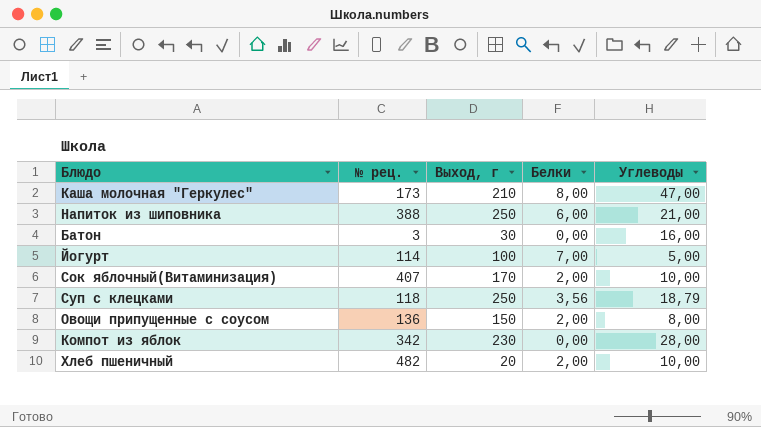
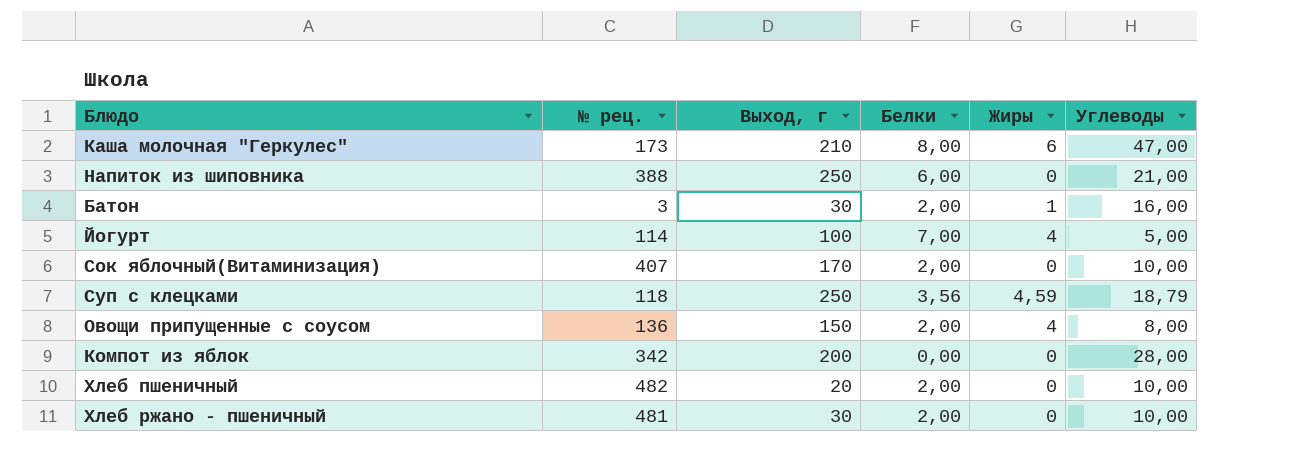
column Жиры | position: none -> 5
Батон | Белки: 0,00 -> 2,00
Компот из яблок | Выход, г: 230 -> 200
row Хлеб ржано - пшеничный: none -> 481 | 30 | 2,00 | 0 | 10,00

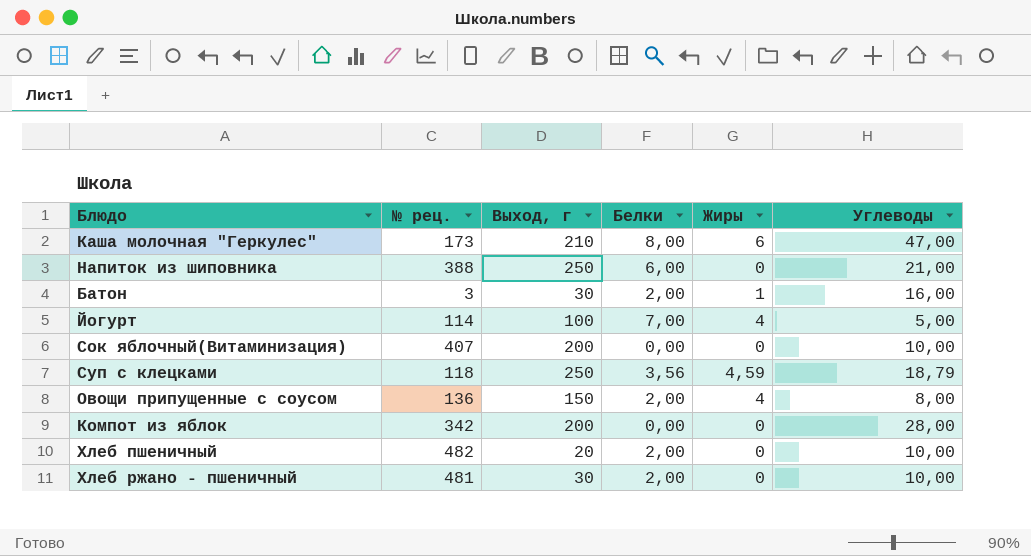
Сок яблочный(Витаминизация) | Выход, г: 170 -> 200
Сок яблочный(Витаминизация) | Белки: 2,00 -> 0,00

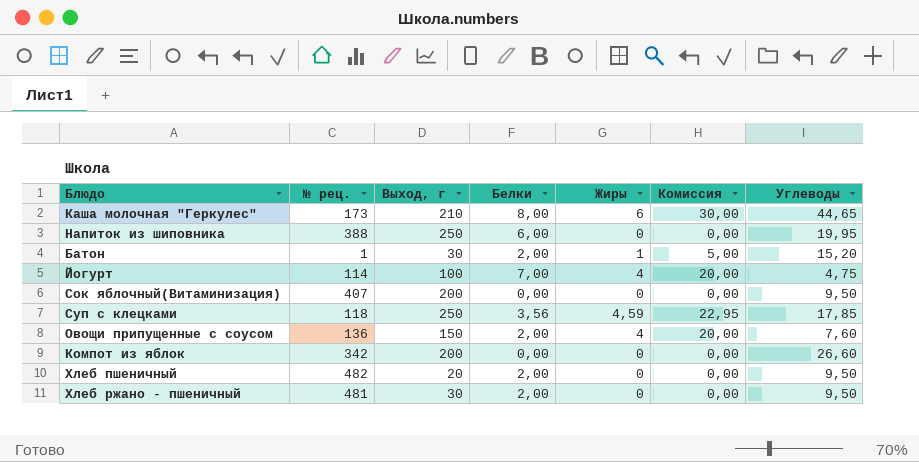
column Комиссия | formula: none -> [Жиры] * 5
Каша молочная "Геркулес" | Углеводы: 47,00 -> 44,65
Напиток из шиповника | Углеводы: 21,00 -> 19,95
Батон | № рец.: 3 -> 1
Батон | Углеводы: 16,00 -> 15,20
Йогурт | Углеводы: 5,00 -> 4,75
Сок яблочный(Витаминизация) | Углеводы: 10,00 -> 9,50
Суп с клецками | Углеводы: 18,79 -> 17,85
Овощи припущенные с соусом | Углеводы: 8,00 -> 7,60
Компот из яблок | Углеводы: 28,00 -> 26,60
Хлеб пшеничный | Углеводы: 10,00 -> 9,50
Хлеб ржано - пшеничный | Углеводы: 10,00 -> 9,50

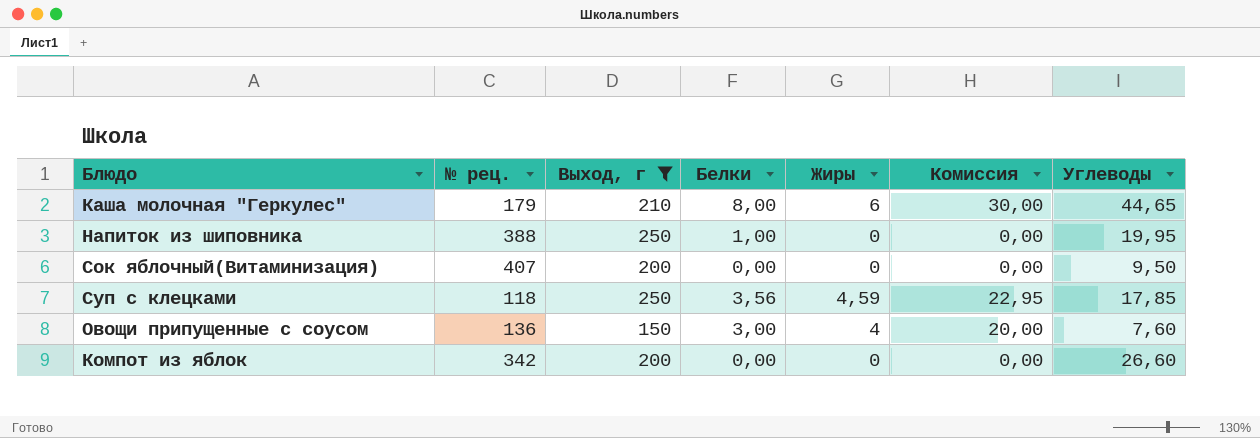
filter: none -> Выход, г >= 150
Каша молочная "Геркулес" | № рец.: 173 -> 179
Напиток из шиповника | Белки: 6,00 -> 1,00
Овощи припущенные с соусом | Белки: 2,00 -> 3,00

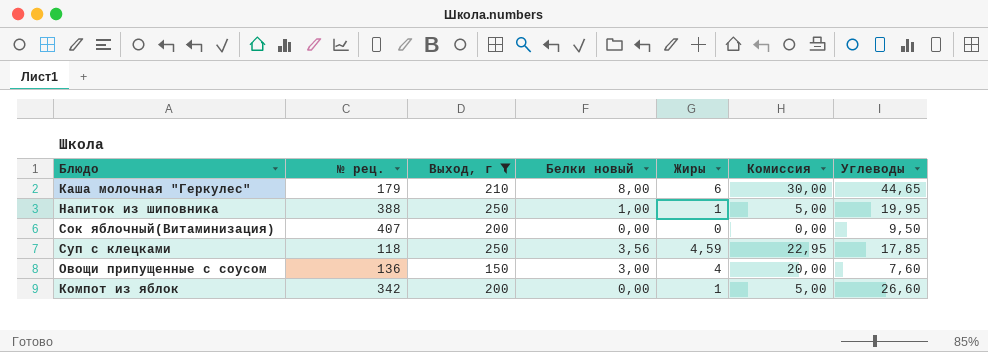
column name: Белки -> Белки новый
Напиток из шиповника | Жиры: 0 -> 1
Напиток из шиповника | Комиссия: 0,00 -> 5,00
Компот из яблок | Жиры: 0 -> 1
Компот из яблок | Комиссия: 0,00 -> 5,00

